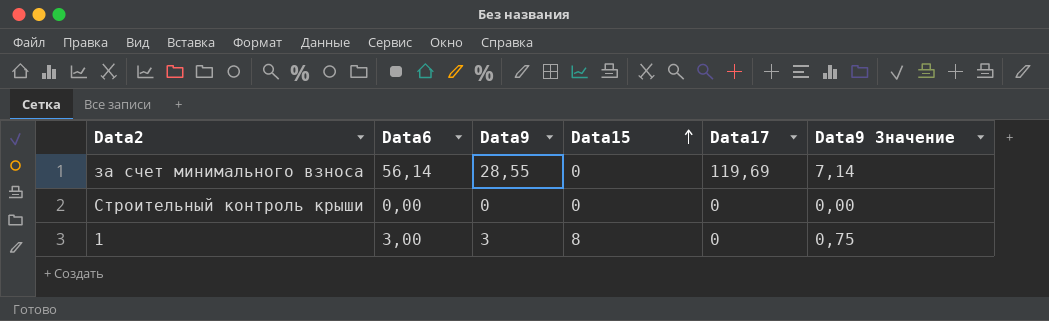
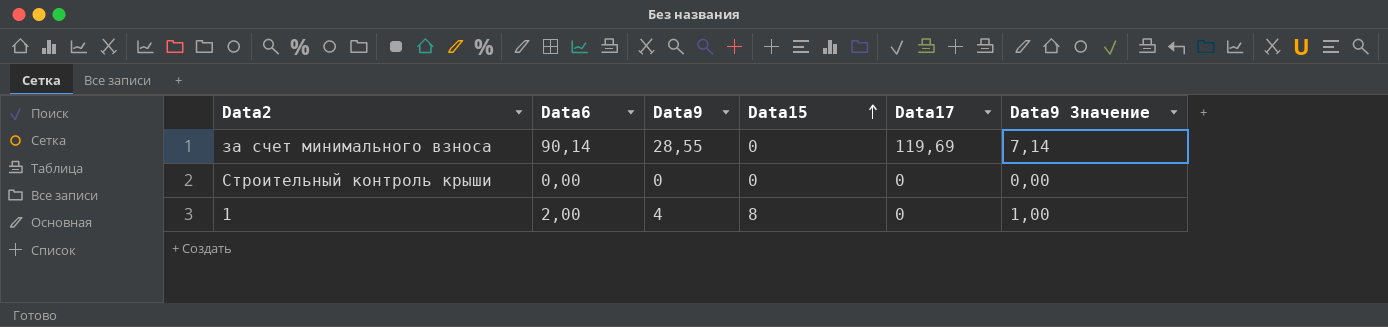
за счет минимального взноса | Data6: 56,14 -> 90,14
1 | Data6: 3,00 -> 2,00
1 | Data9: 3 -> 4
1 | Data9 Значение: 0,75 -> 1,00

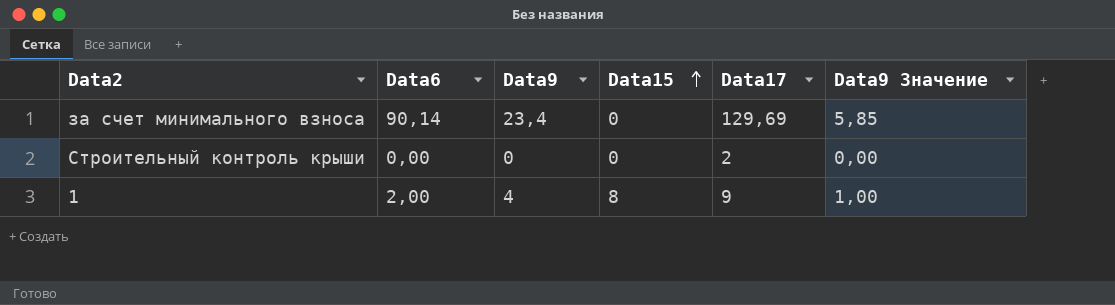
за счет минимального взноса | Data9: 28,55 -> 23,4
за счет минимального взноса | Data17: 119,69 -> 129,69
за счет минимального взноса | Data9 Значение: 7,14 -> 5,85
Строительный контроль крыши | Data17: 0 -> 2
1 | Data17: 0 -> 9

